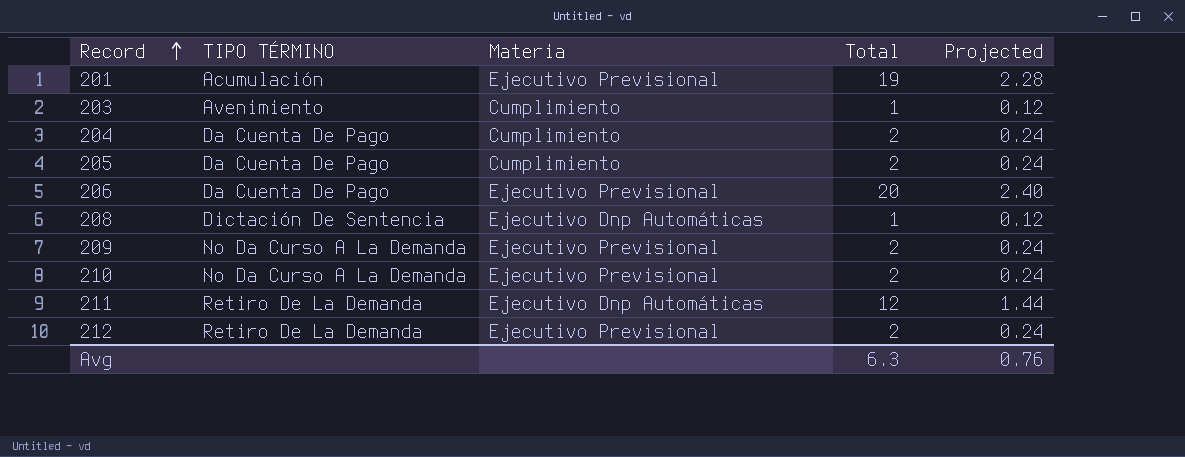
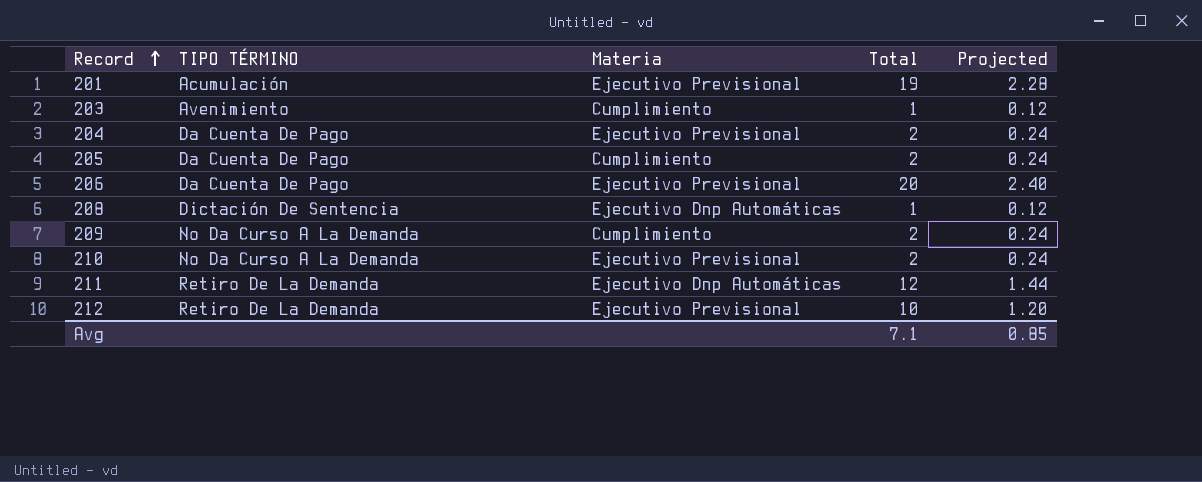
204 | Materia: Cumplimiento -> Ejecutivo Previsional
209 | Materia: Ejecutivo Previsional -> Cumplimiento
212 | Total: 2 -> 10
212 | Projected: 0.24 -> 1.20
Avg | Total: 6.3 -> 7.1
Avg | Projected: 0.76 -> 0.85

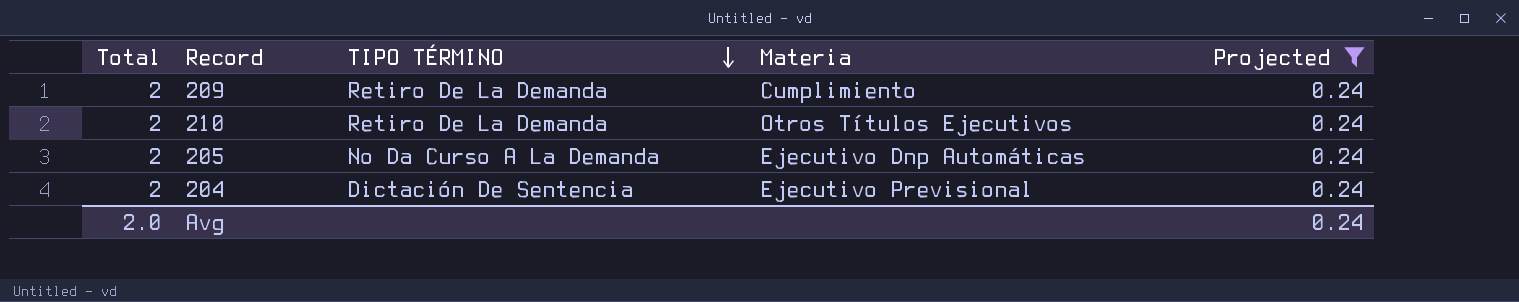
filter: none -> Projected = 0.24
row order: Record ascending -> TIPO TÉRMINO descending
column Total | position: 4 -> 1
209 | TIPO TÉRMINO: No Da Curso A La Demanda -> Retiro De La Demanda
210 | TIPO TÉRMINO: No Da Curso A La Demanda -> Retiro De La Demanda
210 | Materia: Ejecutivo Previsional -> Otros Títulos Ejecutivos
205 | TIPO TÉRMINO: Da Cuenta De Pago -> No Da Curso A La Demanda
205 | Materia: Cumplimiento -> Ejecutivo Dnp Automáticas
204 | TIPO TÉRMINO: Da Cuenta De Pago -> Dictación De Sentencia
Avg | Total: 7.1 -> 2.0
Avg | Projected: 0.85 -> 0.24

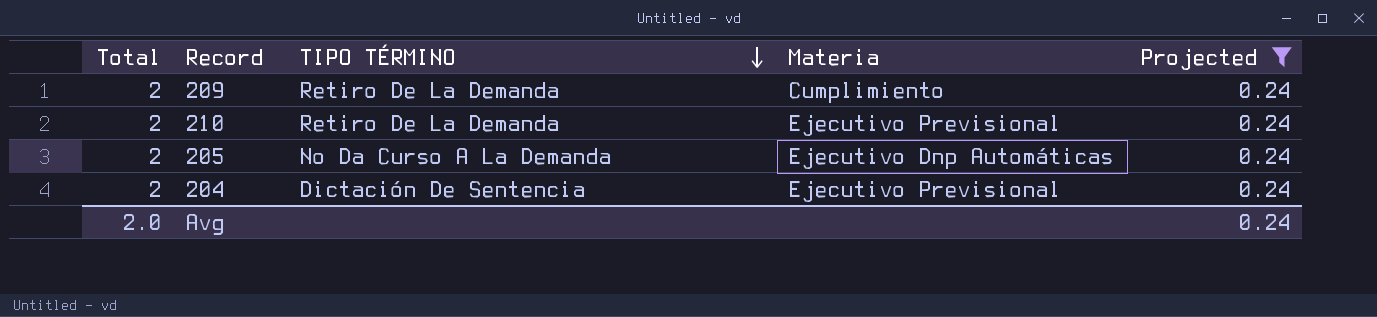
210 | Materia: Otros Títulos Ejecutivos -> Ejecutivo Previsional

